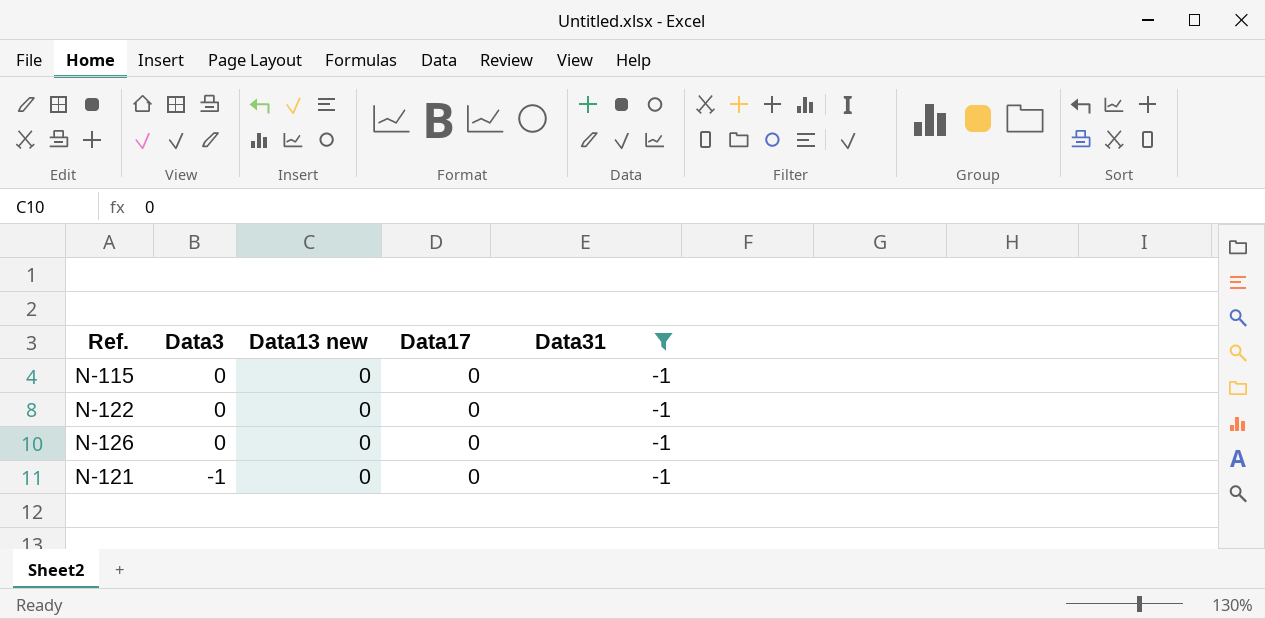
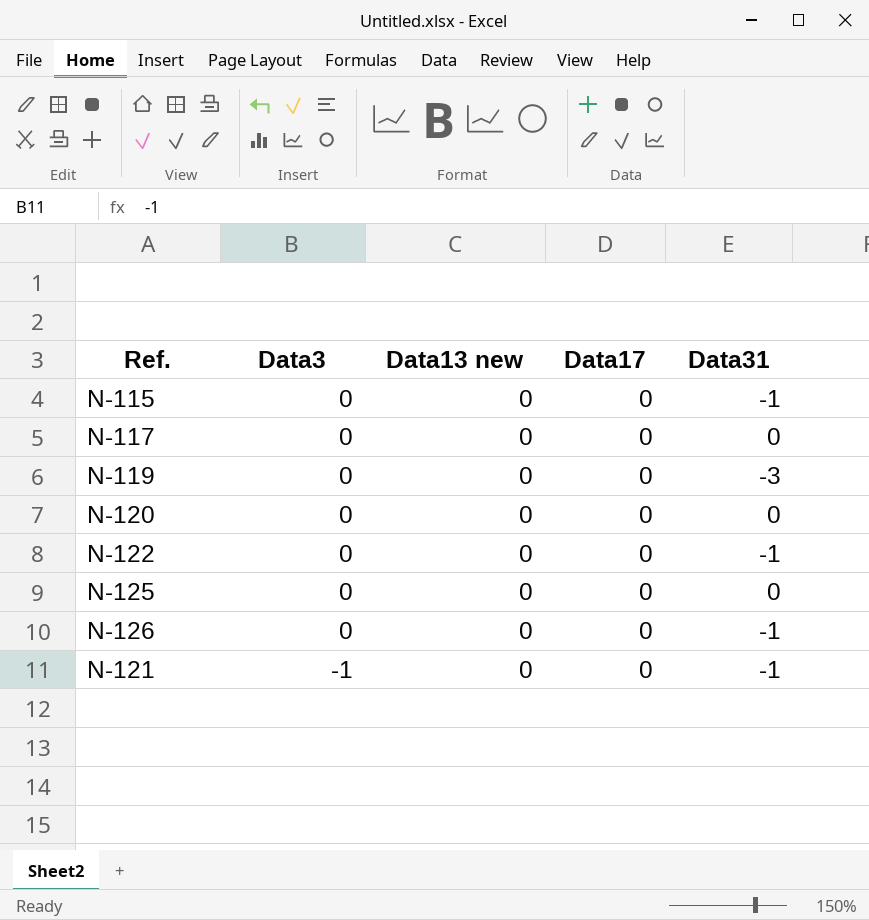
filter: Data31 = -1 -> none

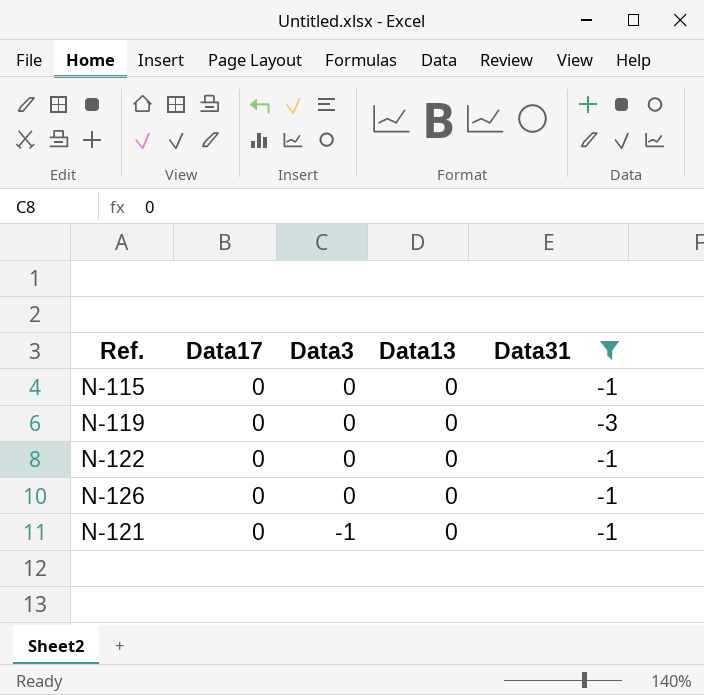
filter: none -> Data31 != 0
column Data17 | position: 4 -> 2
column name: Data13 new -> Data13

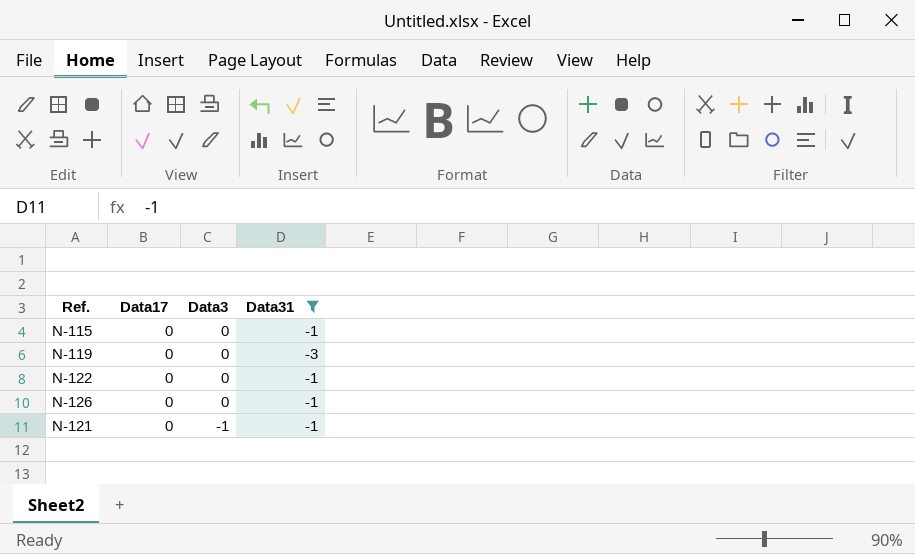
column Data13 | position: 4 -> none

